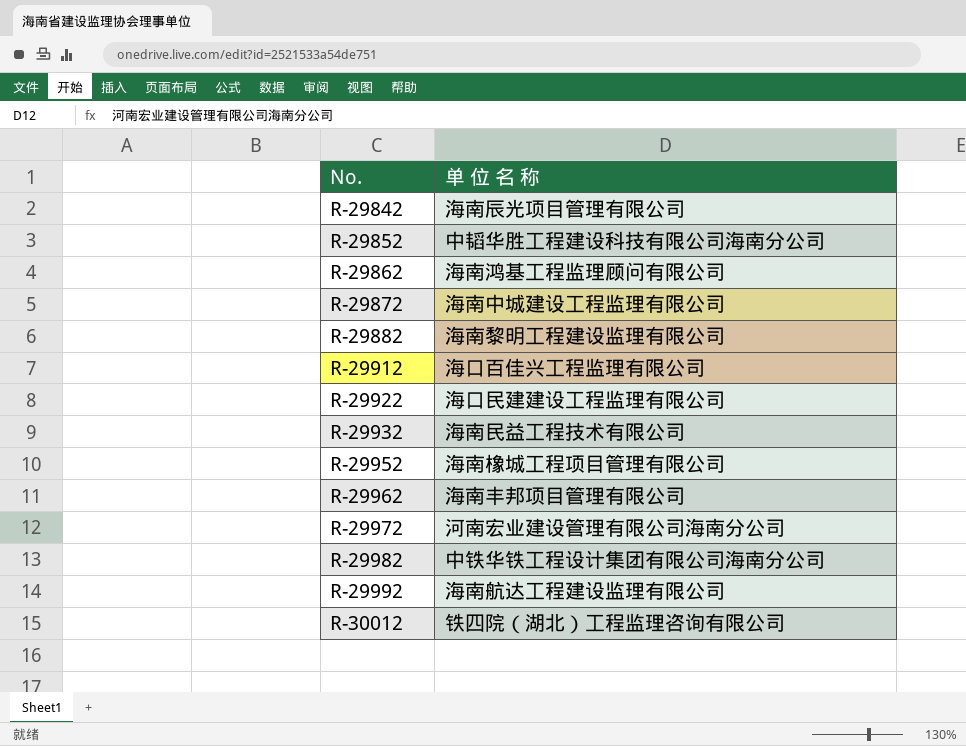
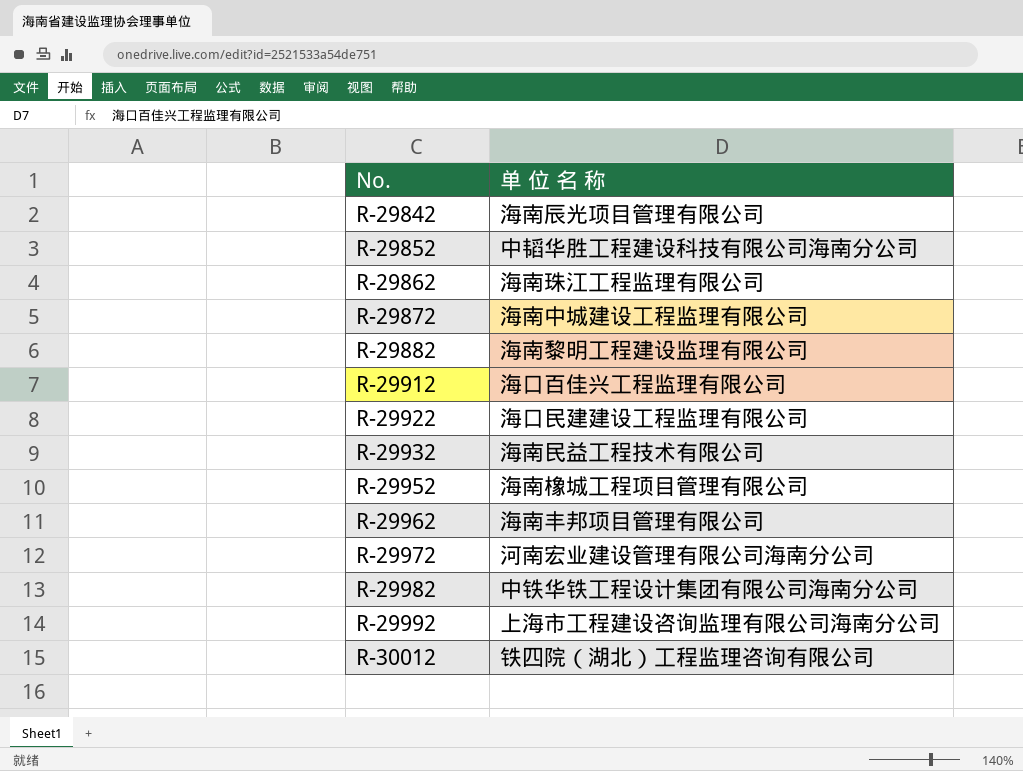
R-29862 | 单 位 名 称: 海南鸿基工程监理顾问有限公司 -> 海南珠江工程监理有限公司
R-29992 | 单 位 名 称: 海南航达工程建设监理有限公司 -> 上海市工程建设咨询监理有限公司海南分公司

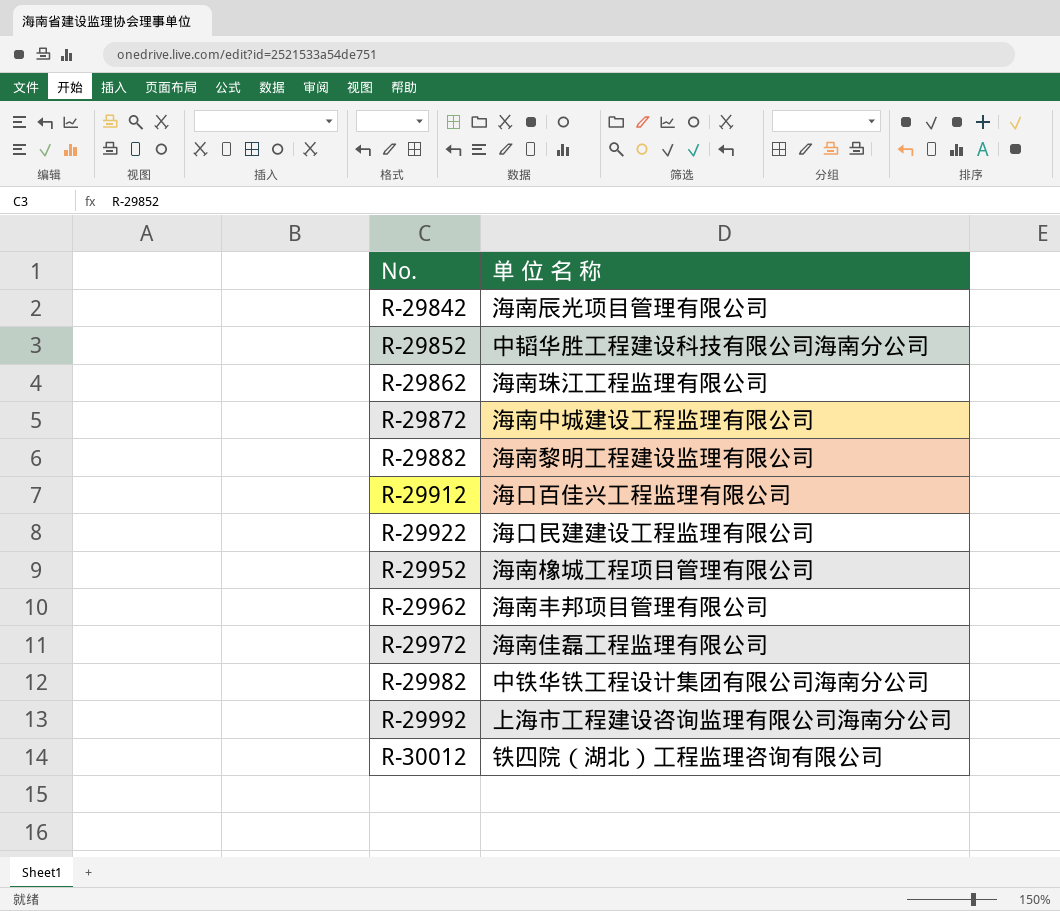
row R-29932: 海南民益工程技术有限公司 -> none
R-29972 | 单 位 名 称: 河南宏业建设管理有限公司海南分公司 -> 海南佳磊工程监理有限公司

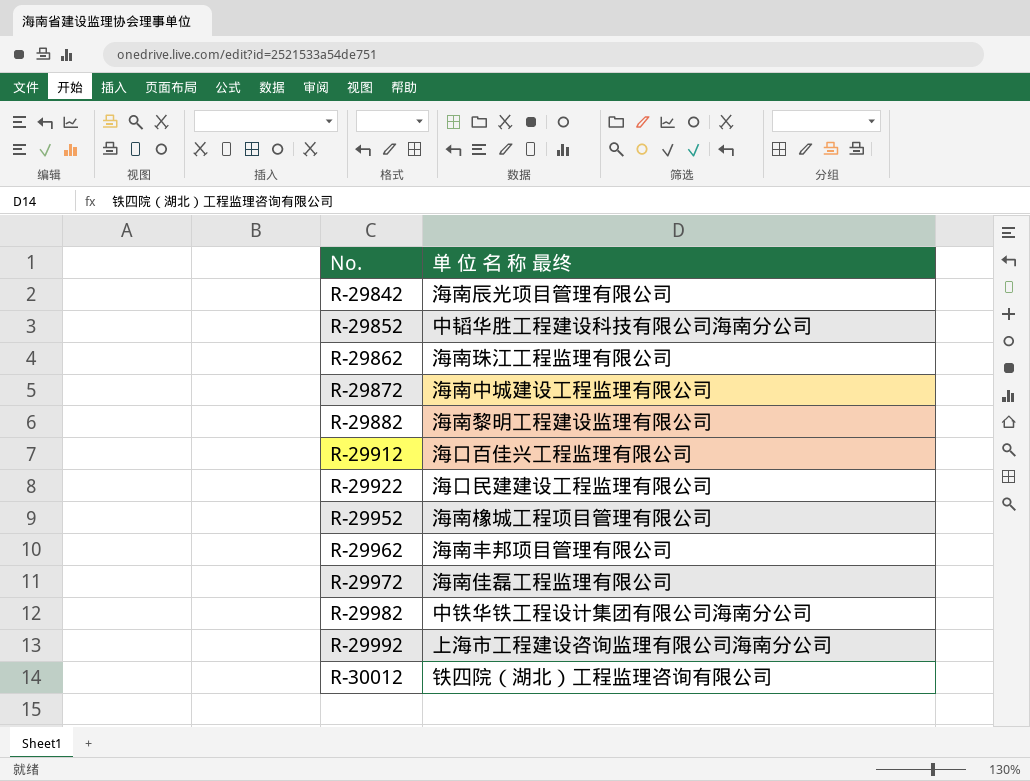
column name: 单 位 名 称 -> 单 位 名 称 最终

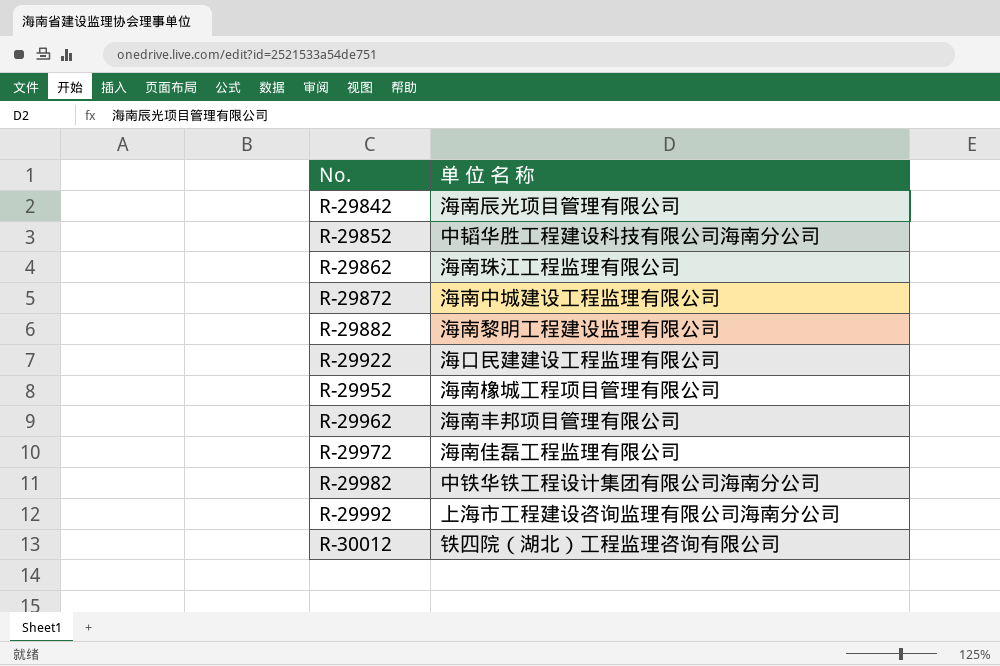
column name: 单 位 名 称 最终 -> 单 位 名 称
row R-29912: 海口百佳兴工程监理有限公司 -> none

